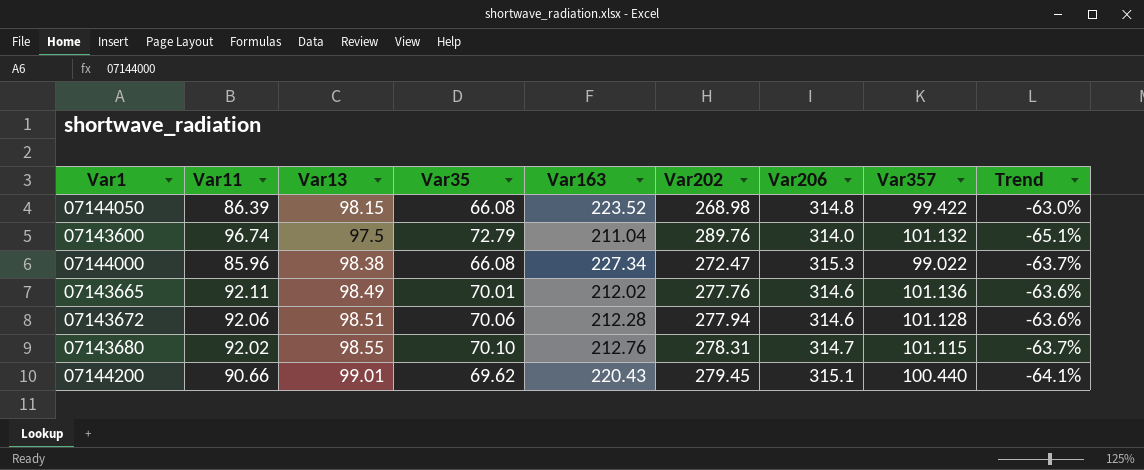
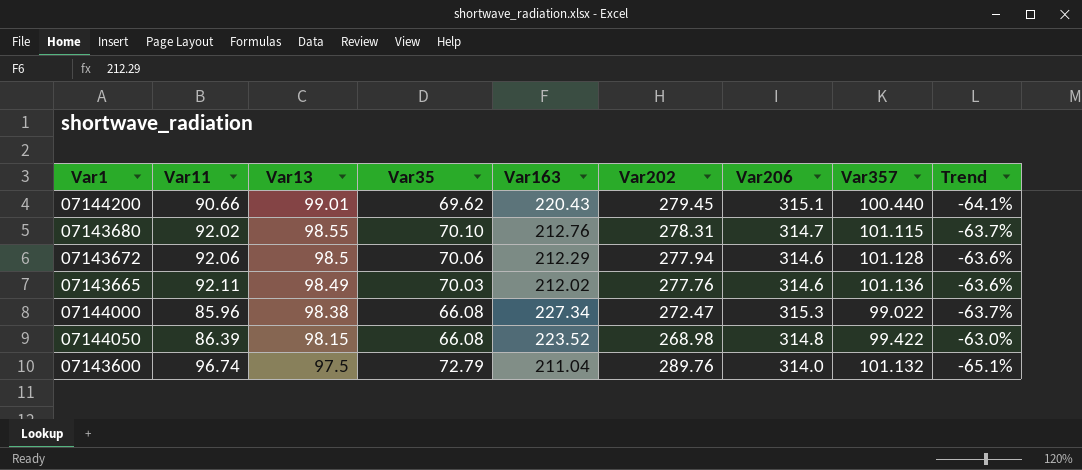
row order: none -> Var13 descending
07143672 | Var13: 98.51 -> 98.5
07143672 | Var163: 212.28 -> 212.29
07143665 | Var35: 70.01 -> 70.03

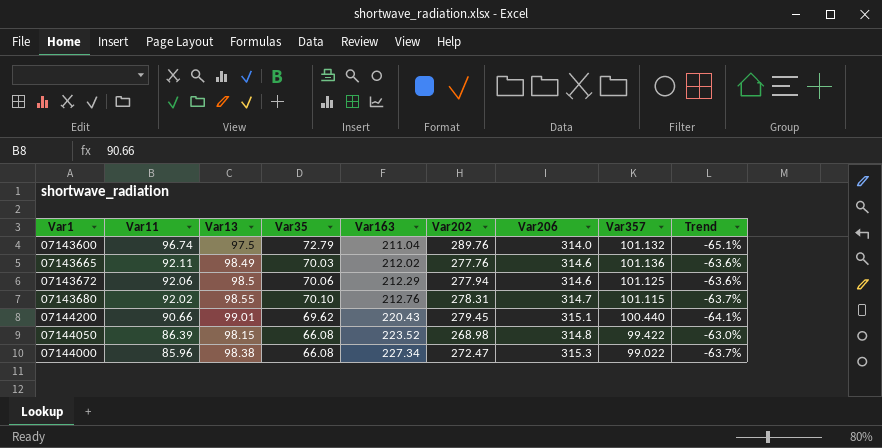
row order: Var13 descending -> Var11 descending
07143672 | Var357: 101.128 -> 101.125

